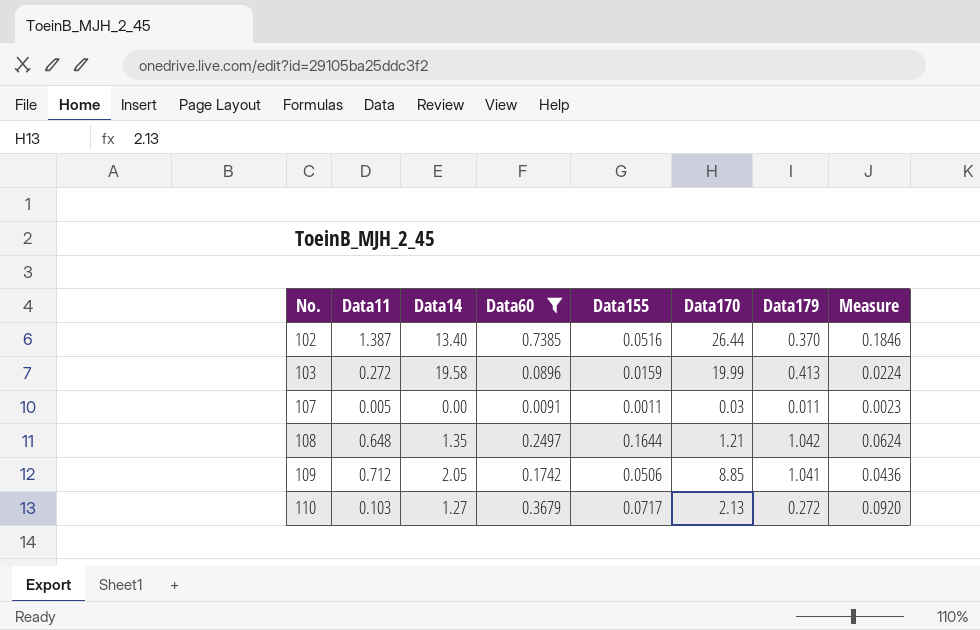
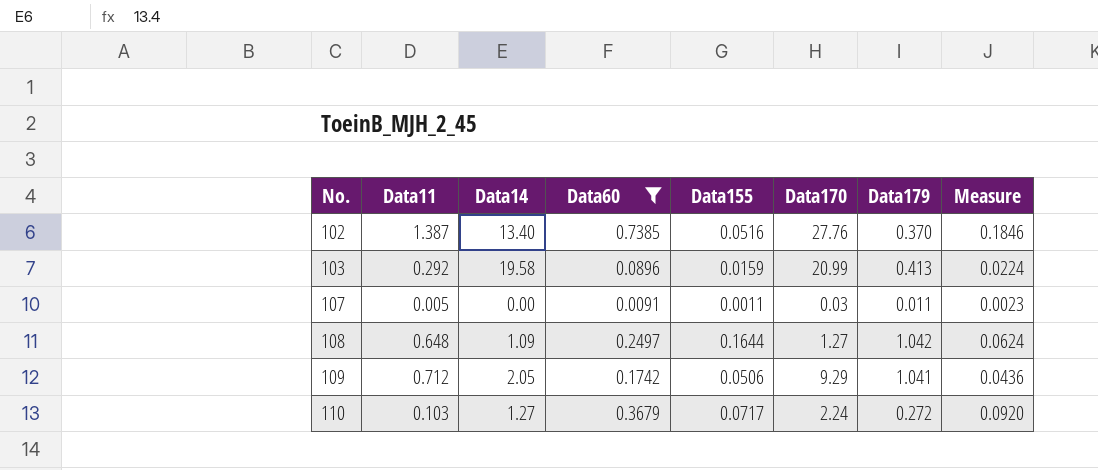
102 | Data170: 26.44 -> 27.76
103 | Data11: 0.272 -> 0.292
103 | Data170: 19.99 -> 20.99
108 | Data14: 1.35 -> 1.09
108 | Data170: 1.21 -> 1.27
109 | Data170: 8.85 -> 9.29
110 | Data170: 2.13 -> 2.24

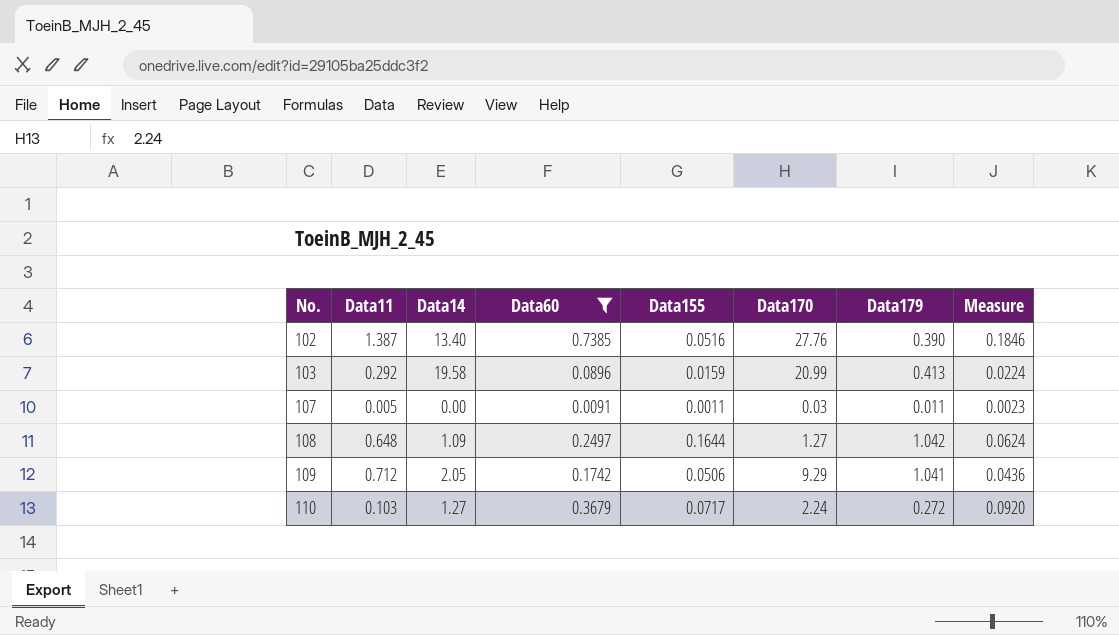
102 | Data179: 0.370 -> 0.390

